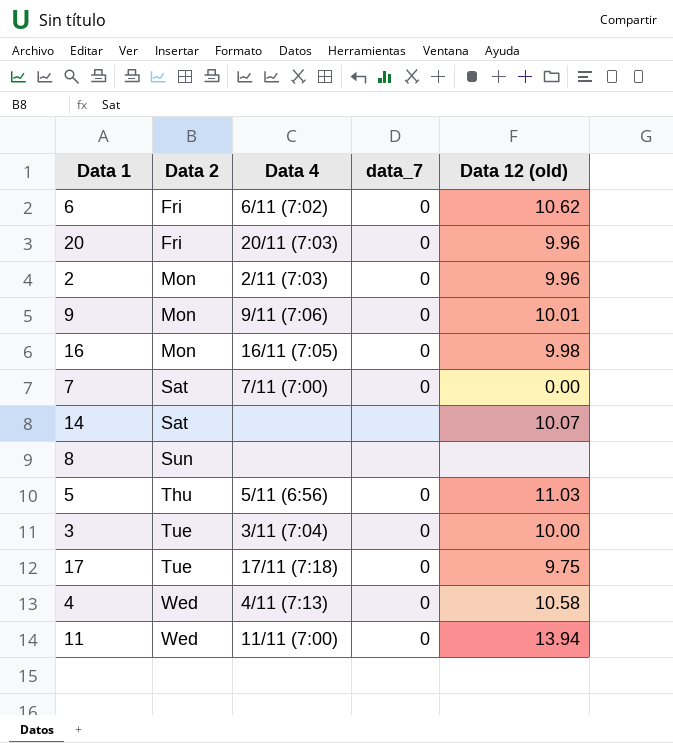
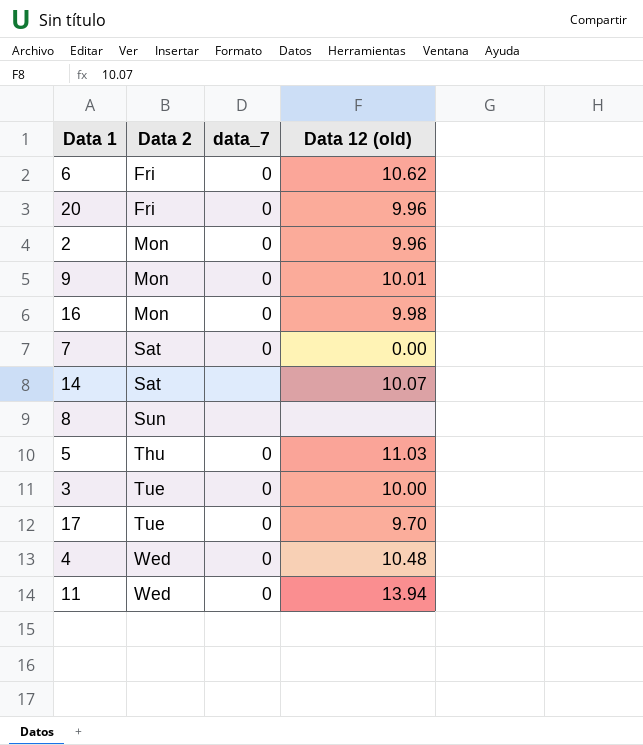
column Data 4 | position: 3 -> none
17 | Data 12 (old): 9.75 -> 9.70
4 | Data 12 (old): 10.58 -> 10.48

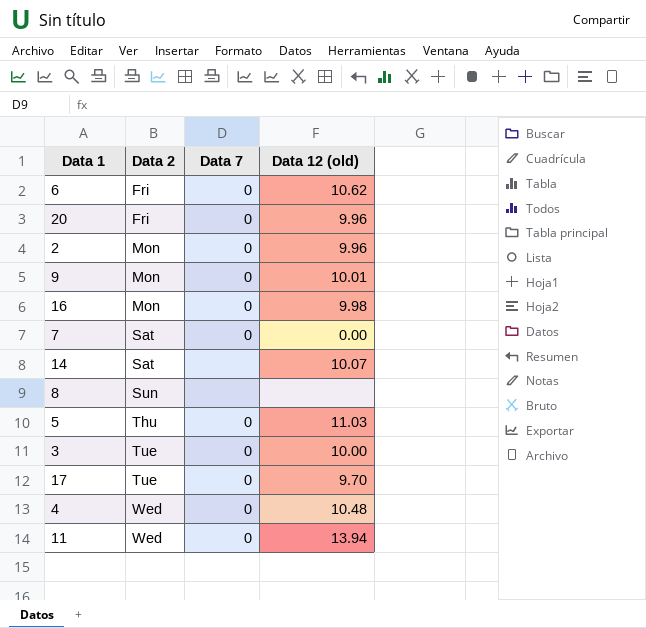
column name: data_7 -> Data 7

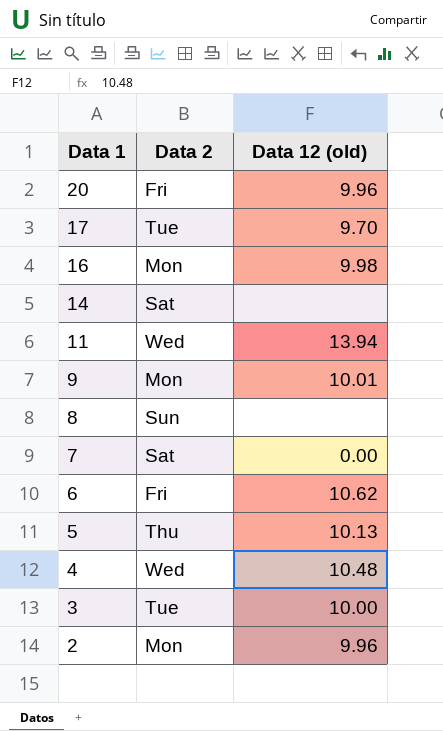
row order: Data 2 ascending -> Data 1 descending
column Data 7 | position: 3 -> none
14 | Data 12 (old): 10.07 -> none
5 | Data 12 (old): 11.03 -> 10.13

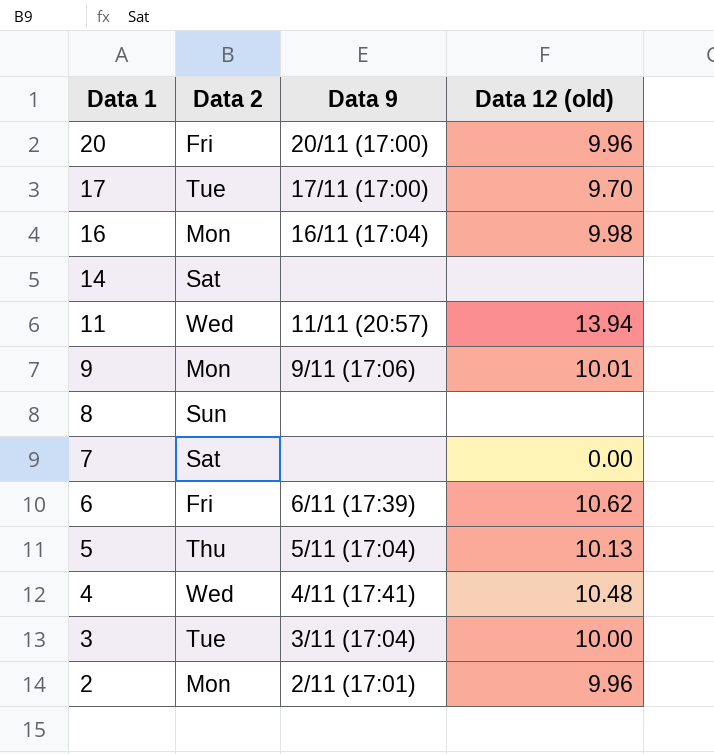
column Data 9 | position: none -> 3

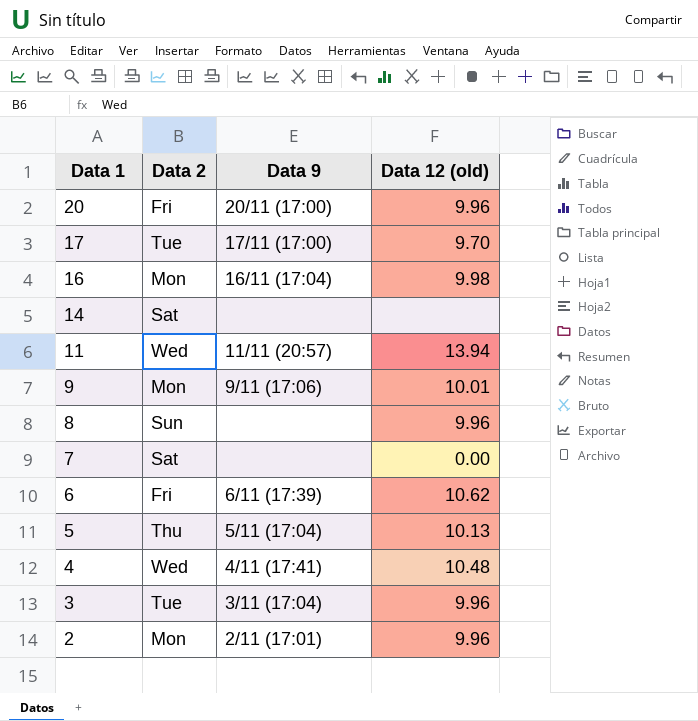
8 | Data 12 (old): none -> 9.96
3 | Data 12 (old): 10.00 -> 9.96

